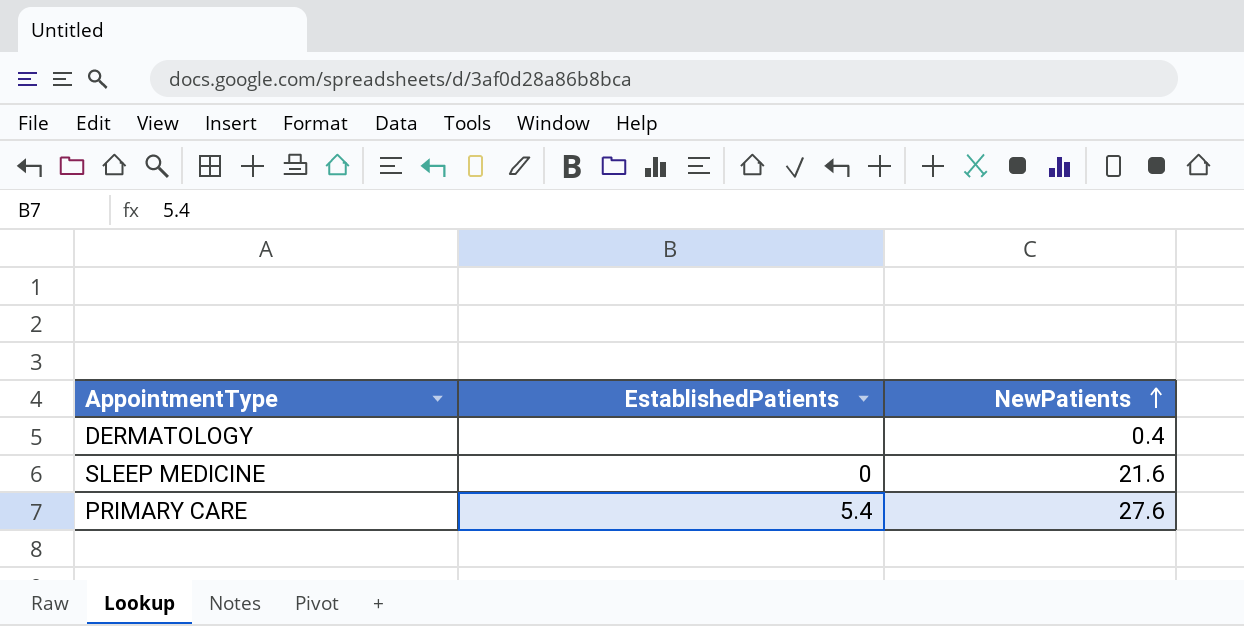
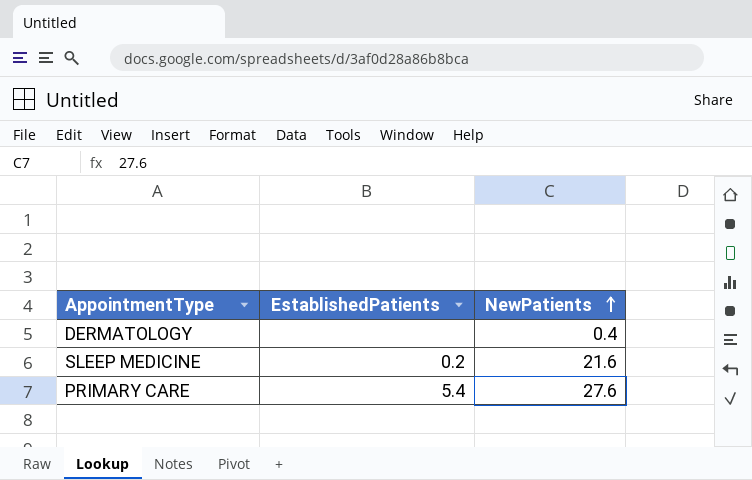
SLEEP MEDICINE | EstablishedPatients: 0 -> 0.2

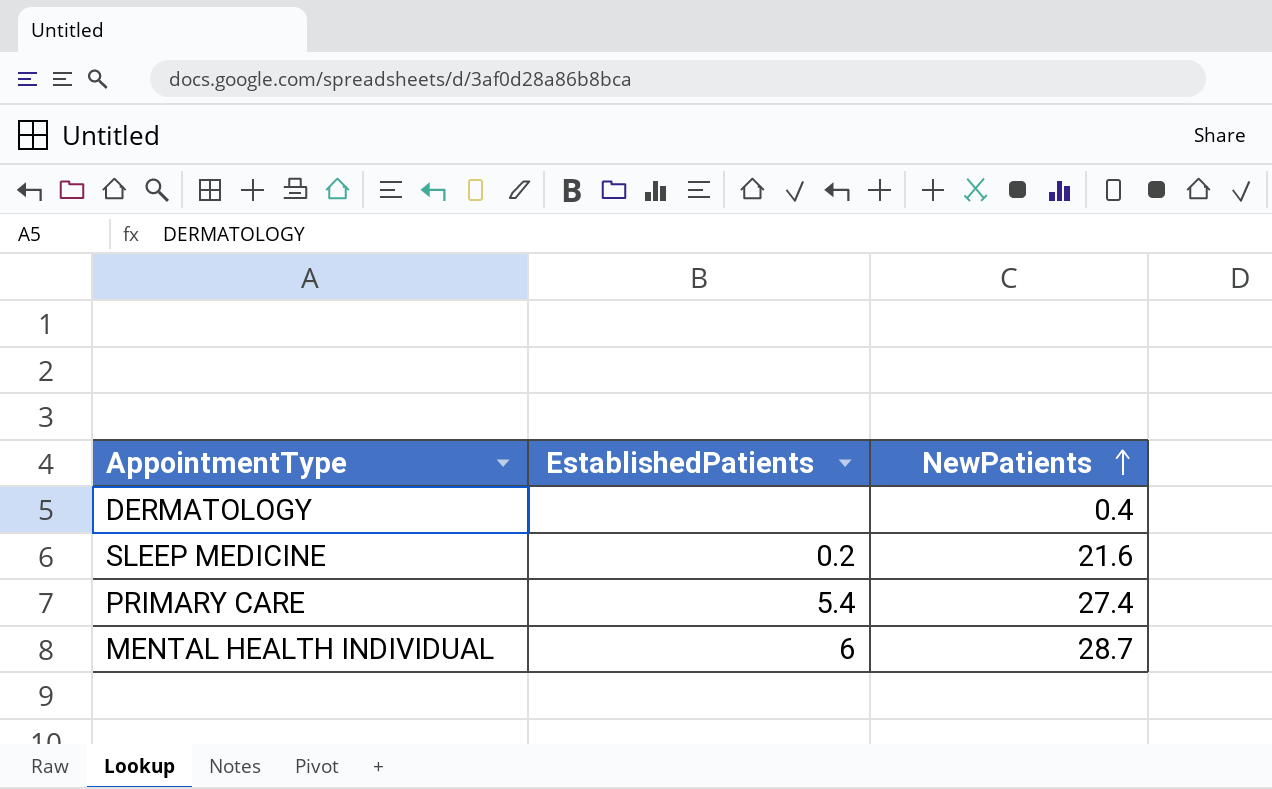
PRIMARY CARE | NewPatients: 27.6 -> 27.4
row MENTAL HEALTH INDIVIDUAL: none -> 6 | 28.7

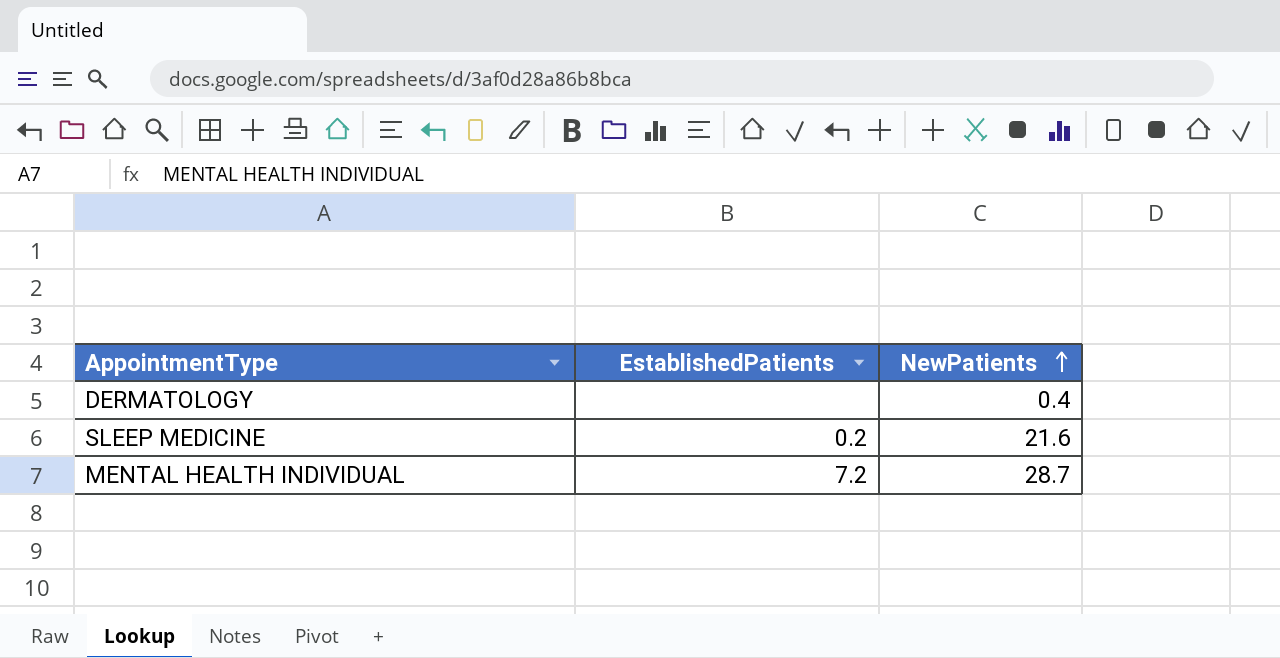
row PRIMARY CARE: 5.4 | 27.4 -> none
MENTAL HEALTH INDIVIDUAL | EstablishedPatients: 6 -> 7.2

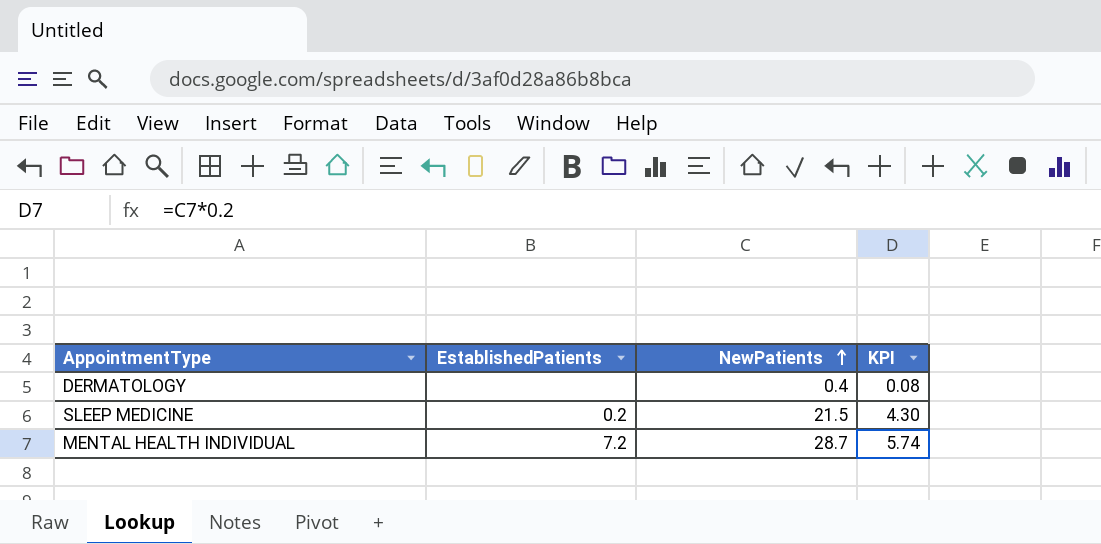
column KPI | formula: none -> [NewPatients] * 0.2
SLEEP MEDICINE | NewPatients: 21.6 -> 21.5

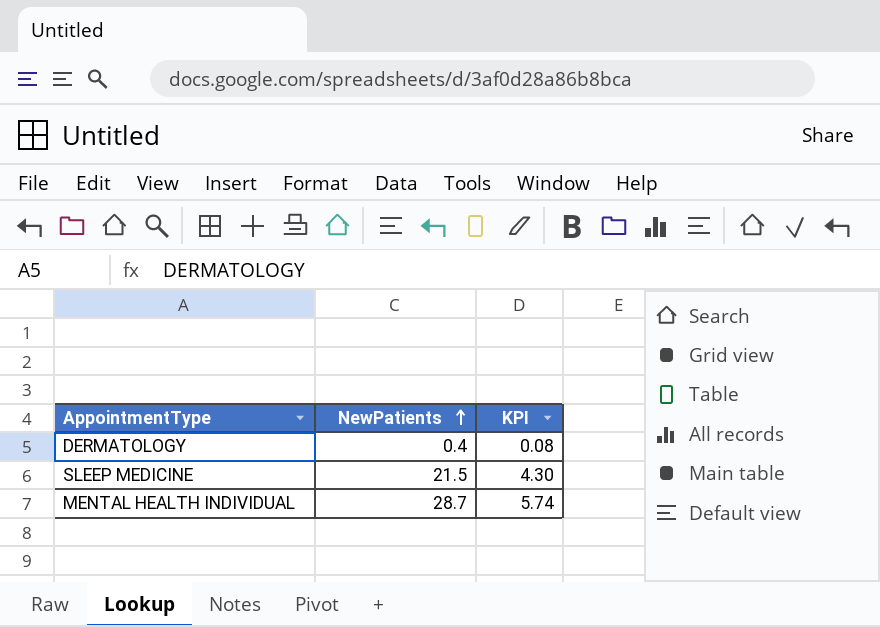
column EstablishedPatients | position: 2 -> none

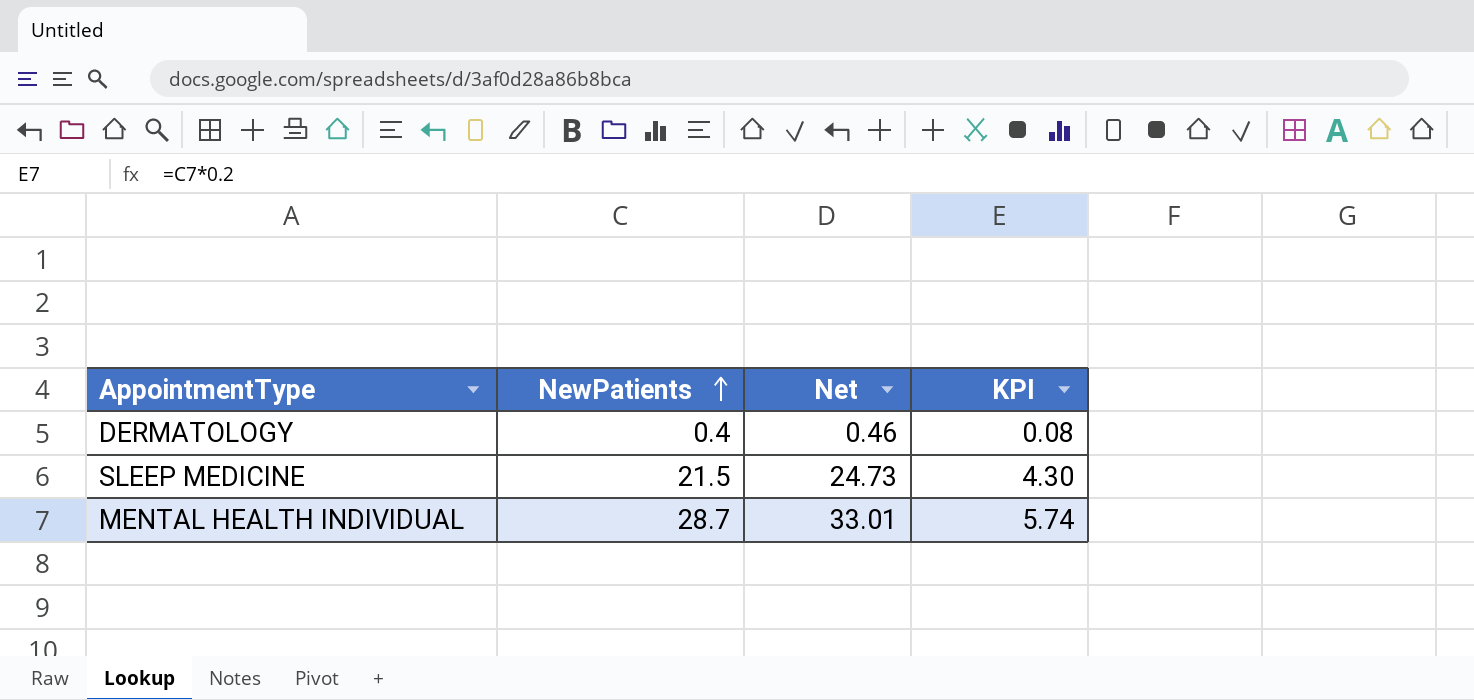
column Net | formula: none -> [NewPatients] * 1.15

